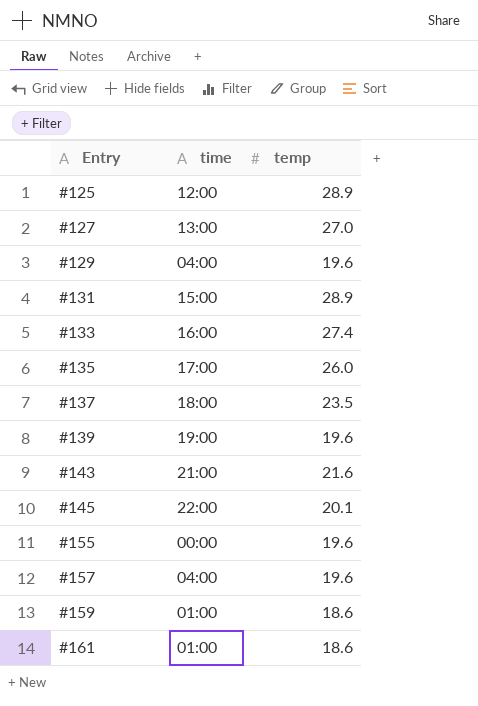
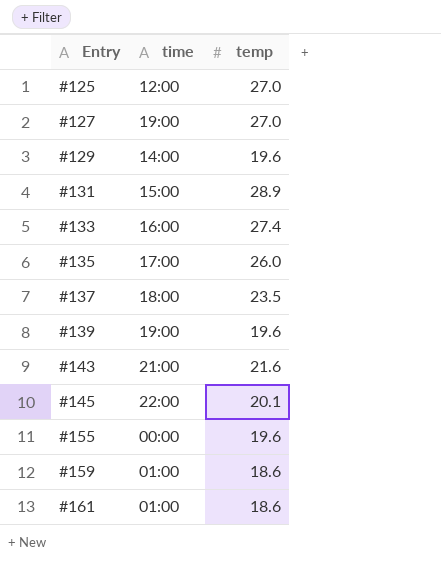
row #157: 04:00 | 19.6 -> none
#125 | temp: 28.9 -> 27.0
#127 | time: 13:00 -> 19:00
#129 | time: 04:00 -> 14:00

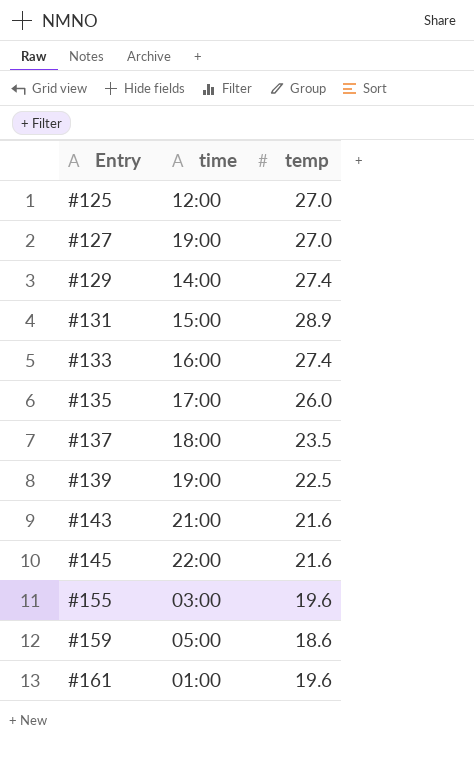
#129 | temp: 19.6 -> 27.4
#139 | temp: 19.6 -> 22.5
#145 | temp: 20.1 -> 21.6
#155 | time: 00:00 -> 03:00
#159 | time: 01:00 -> 05:00
#161 | temp: 18.6 -> 19.6

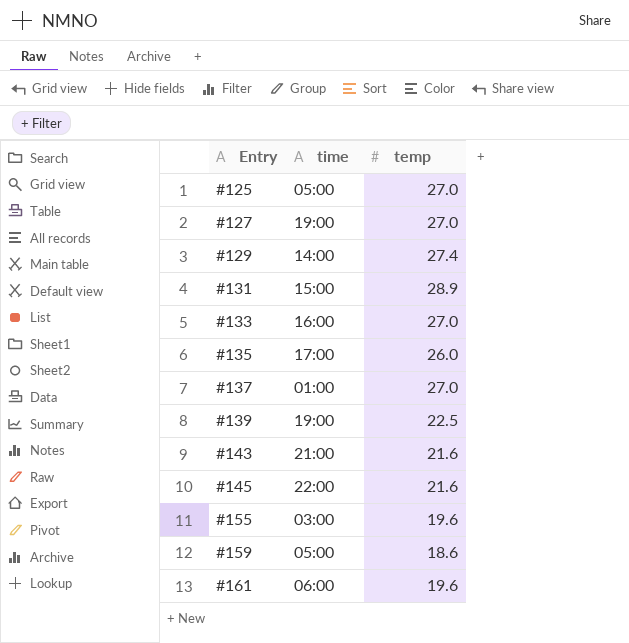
#125 | time: 12:00 -> 05:00
#133 | temp: 27.4 -> 27.0
#137 | time: 18:00 -> 01:00
#137 | temp: 23.5 -> 27.0
#161 | time: 01:00 -> 06:00

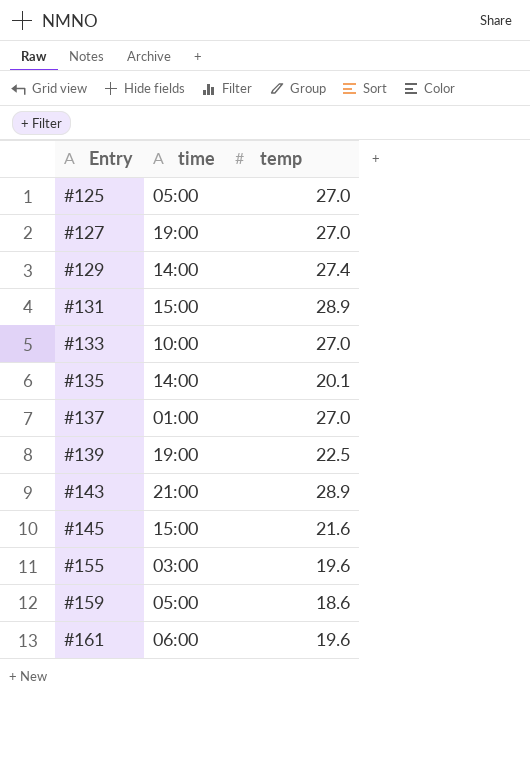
#133 | time: 16:00 -> 10:00
#135 | time: 17:00 -> 14:00
#135 | temp: 26.0 -> 20.1
#143 | temp: 21.6 -> 28.9
#145 | time: 22:00 -> 15:00

